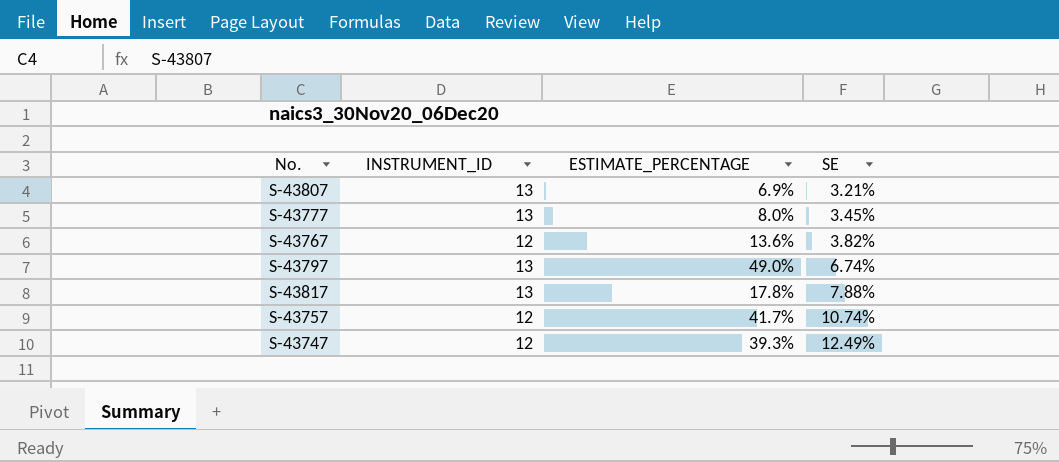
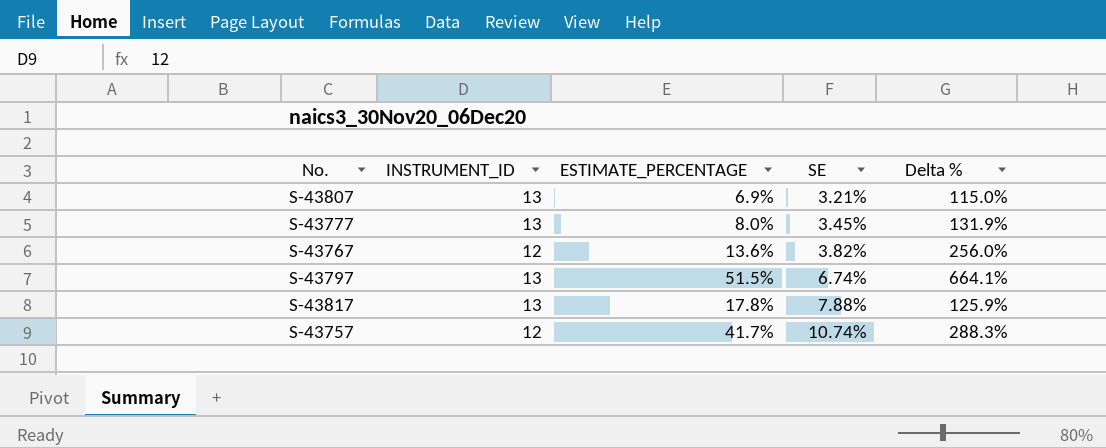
column Delta % | formula: none -> ([ESTIMATE_PERCENTAGE] - [SE]) / [SE]
row S-43747: 12 | 39.3% | 12.49% -> none
S-43797 | ESTIMATE_PERCENTAGE: 49.0% -> 51.5%

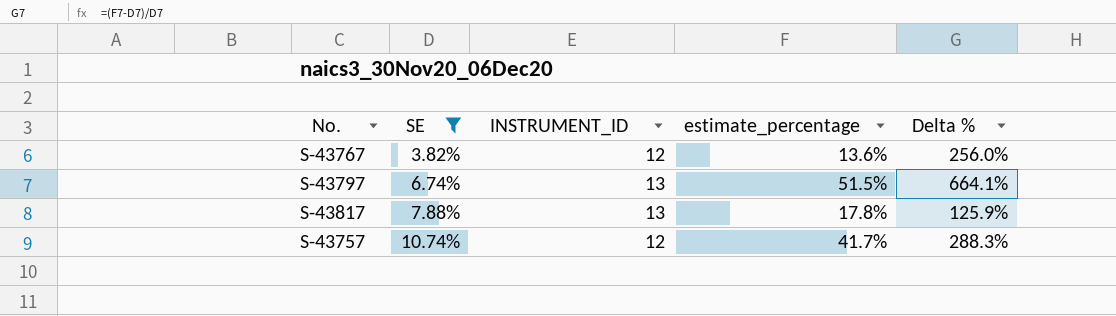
filter: none -> SE >= 3.82%
column SE | position: 4 -> 2
column name: ESTIMATE_PERCENTAGE -> estimate_percentage

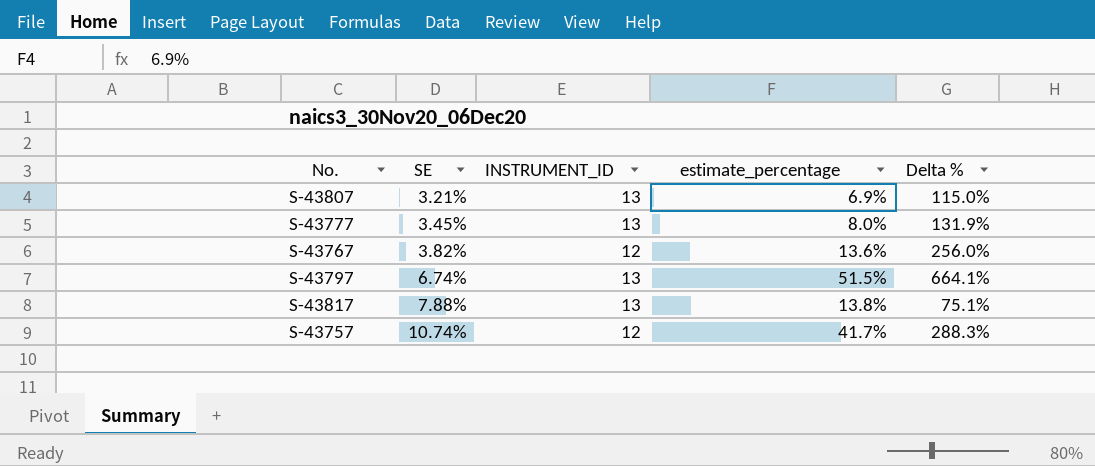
filter: SE >= 3.82% -> none
S-43817 | estimate_percentage: 17.8% -> 13.8%
S-43817 | Delta %: 125.9% -> 75.1%

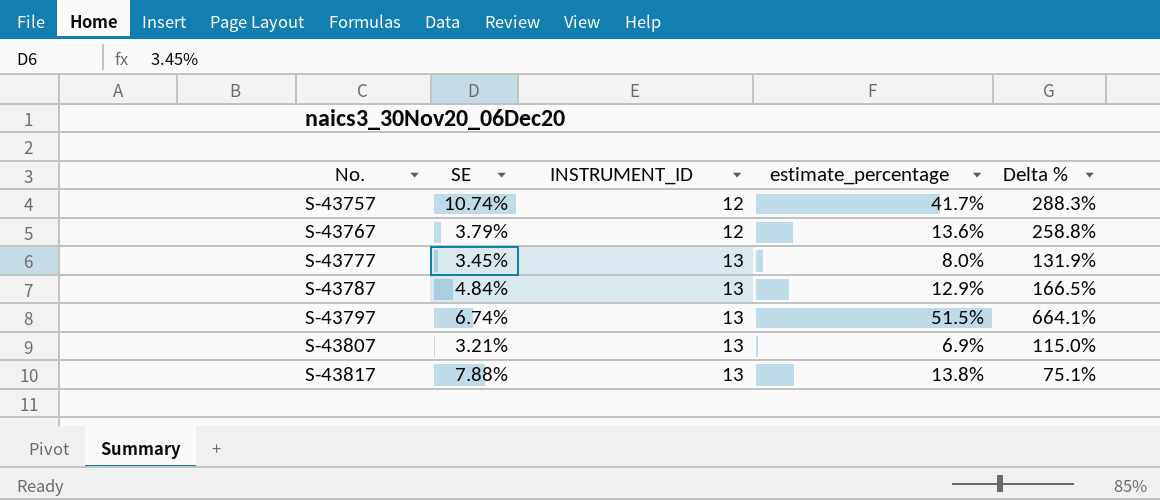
row order: SE ascending -> No. ascending
S-43767 | SE: 3.82% -> 3.79%
S-43767 | Delta %: 256.0% -> 258.8%
row S-43787: none -> 4.84% | 13 | 12.9% | 166.5%

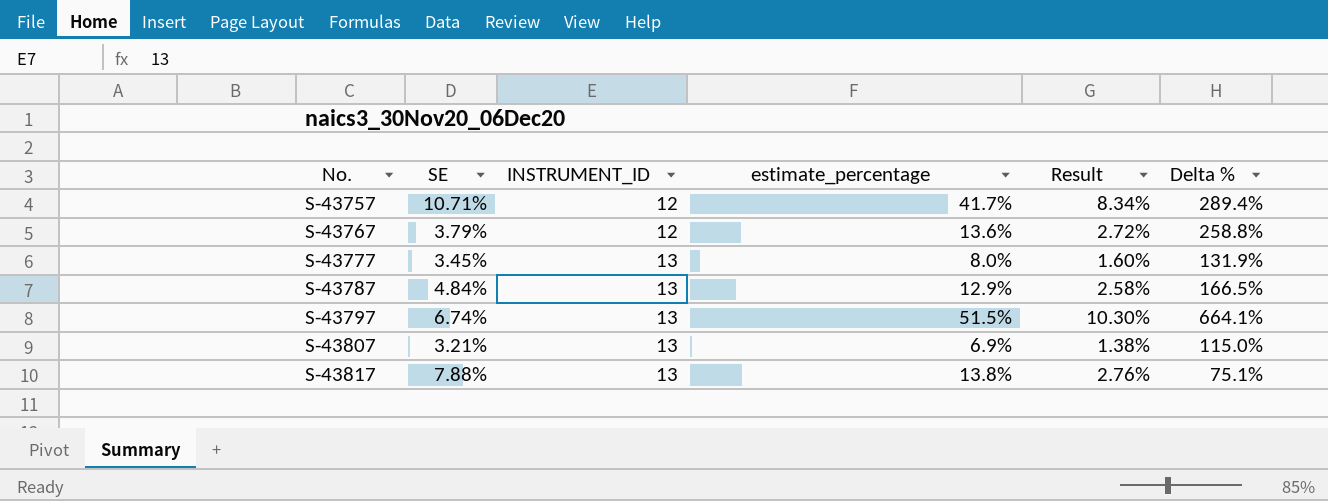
column Result | formula: none -> [estimate_percentage] * 0.2
S-43757 | SE: 10.74% -> 10.71%
S-43757 | Delta %: 288.3% -> 289.4%

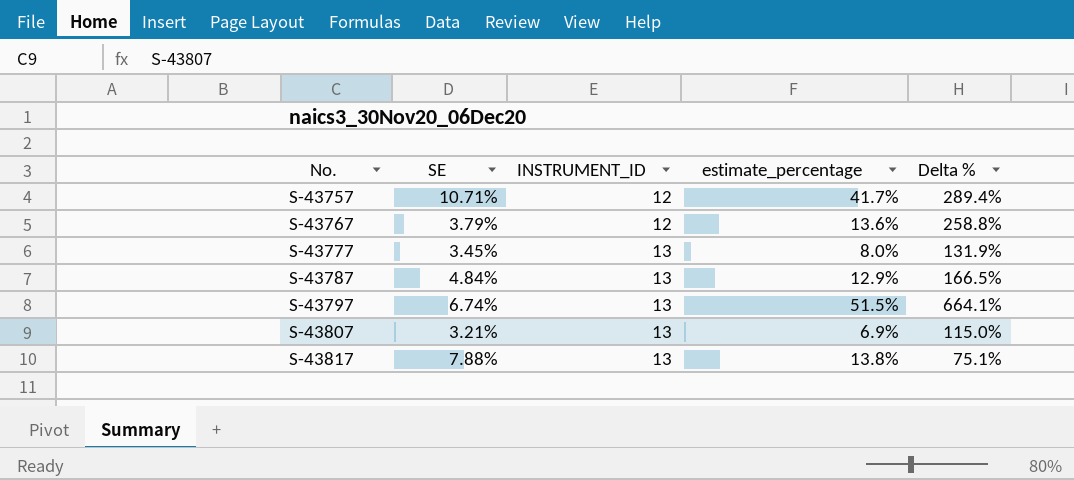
column Result | formula: [estimate_percentage] * 0.2 -> none

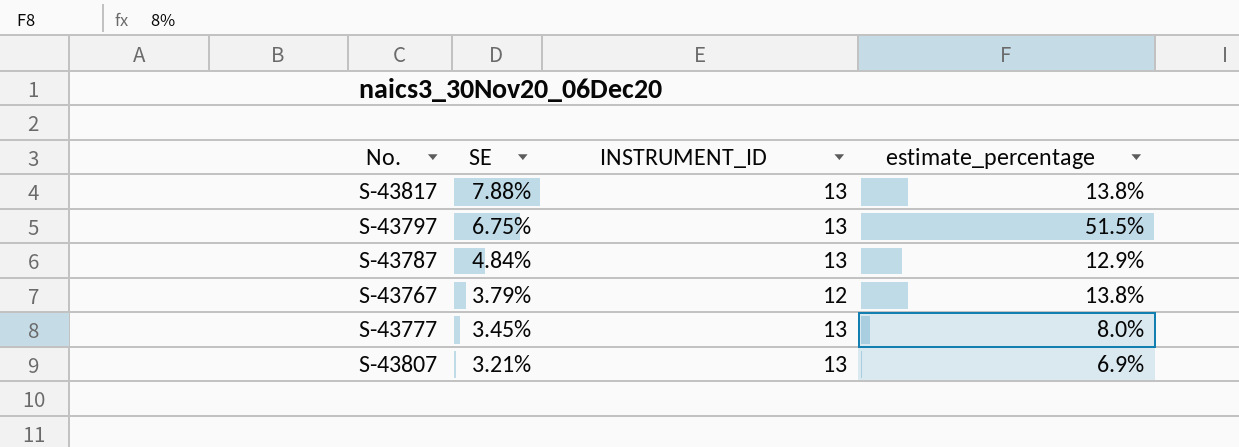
row order: No. ascending -> SE descending
column Delta % | formula: ([estimate_percentage] - [SE]) / [SE] -> none
row S-43757: 10.71% | 12 | 41.7% | 289.4% -> none
S-43797 | SE: 6.74% -> 6.75%
S-43767 | estimate_percentage: 13.6% -> 13.8%

